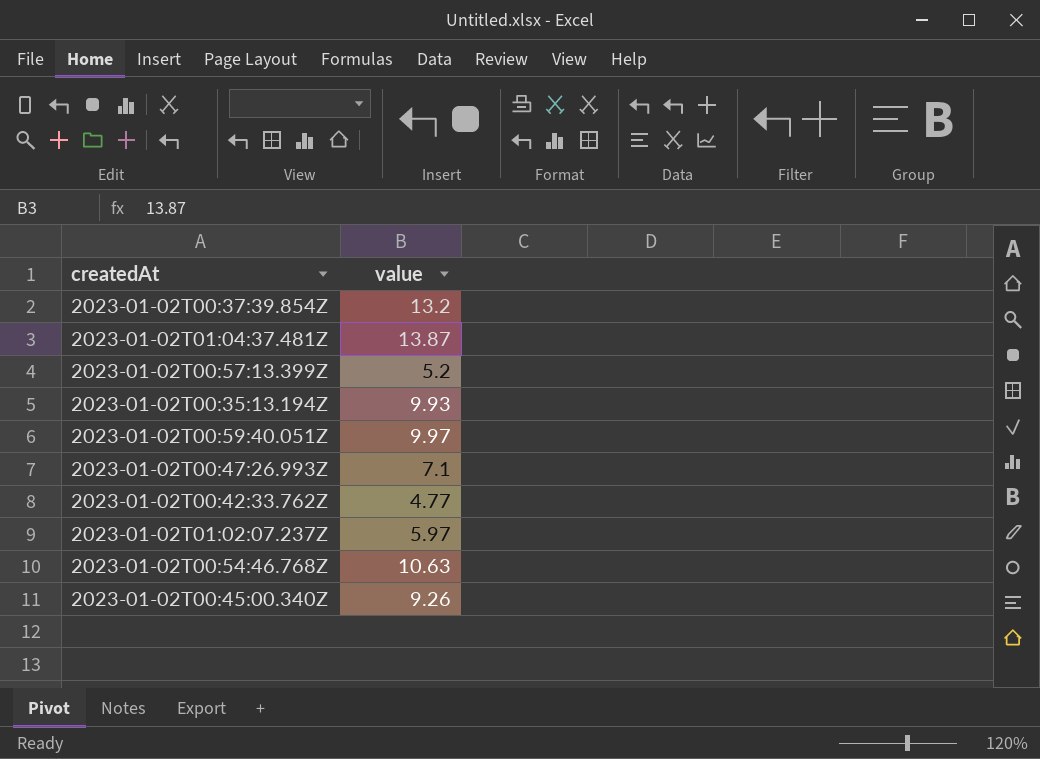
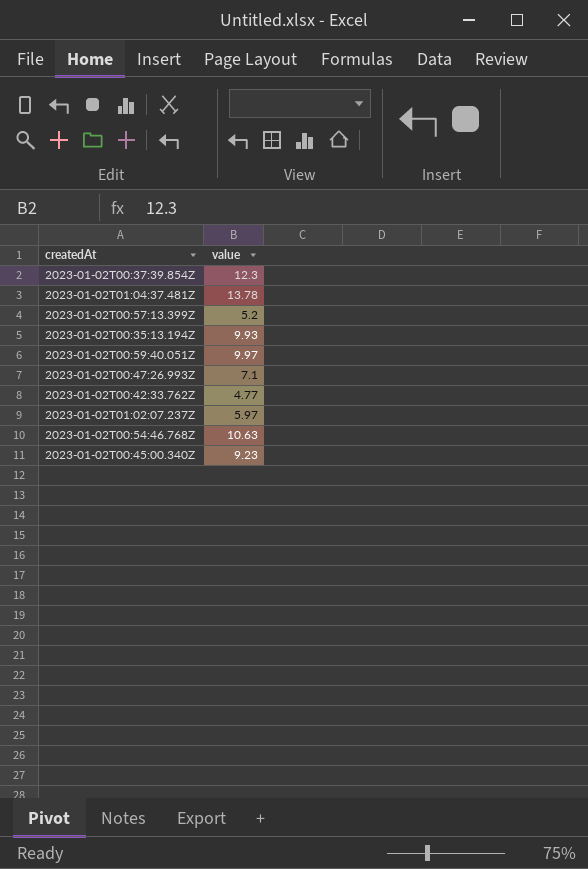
2023-01-02T00:37:39.854Z | value: 13.2 -> 12.3
2023-01-02T01:04:37.481Z | value: 13.87 -> 13.78
2023-01-02T00:45:00.340Z | value: 9.26 -> 9.23

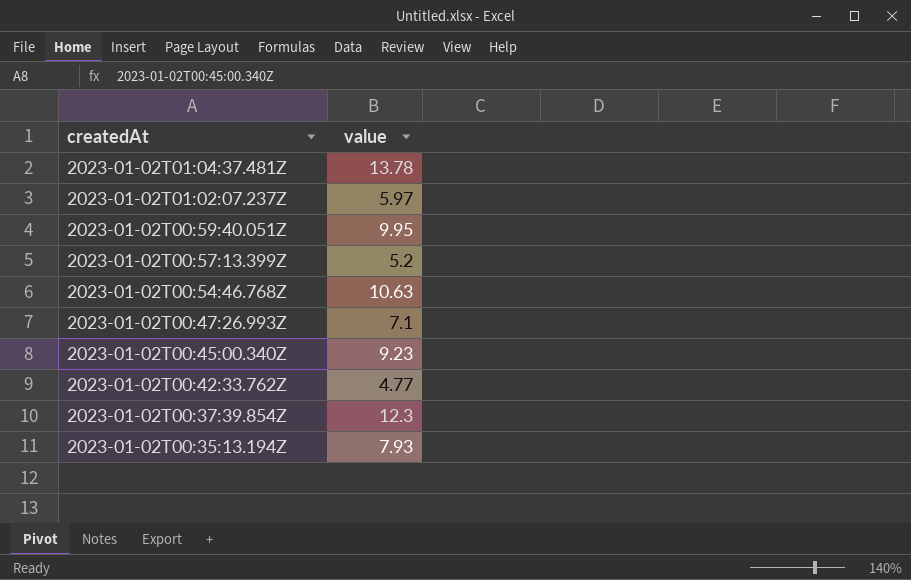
row order: none -> createdAt descending
2023-01-02T00:59:40.051Z | value: 9.97 -> 9.95
2023-01-02T00:35:13.194Z | value: 9.93 -> 7.93

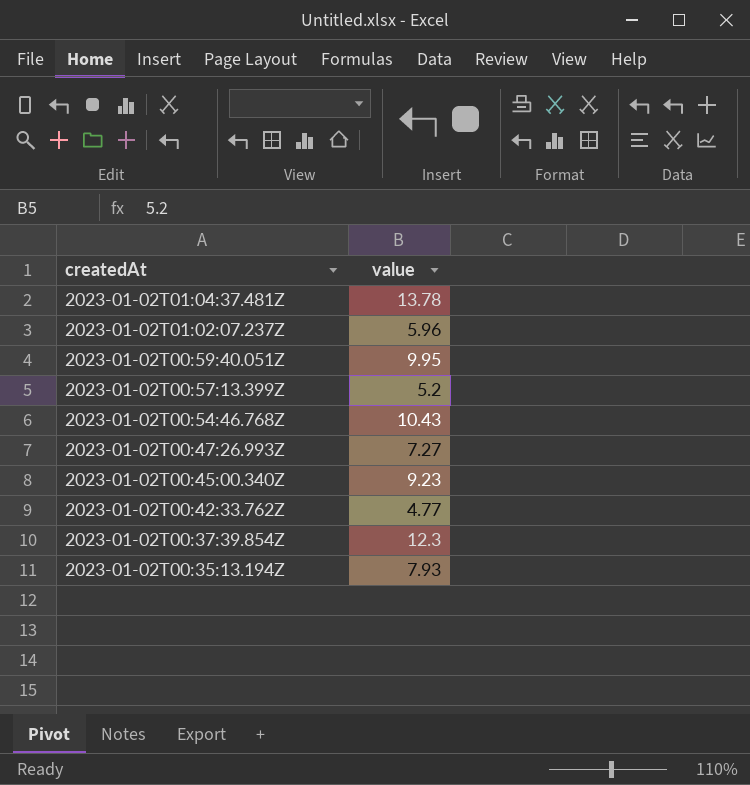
2023-01-02T01:02:07.237Z | value: 5.97 -> 5.96
2023-01-02T00:54:46.768Z | value: 10.63 -> 10.43
2023-01-02T00:47:26.993Z | value: 7.1 -> 7.27

